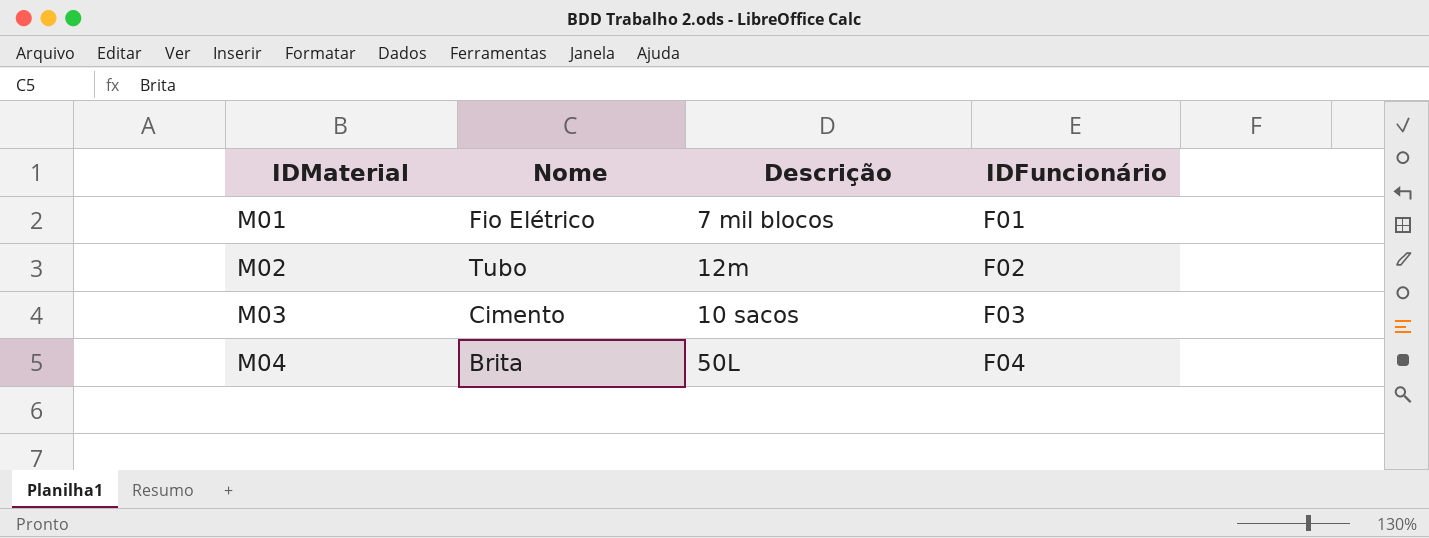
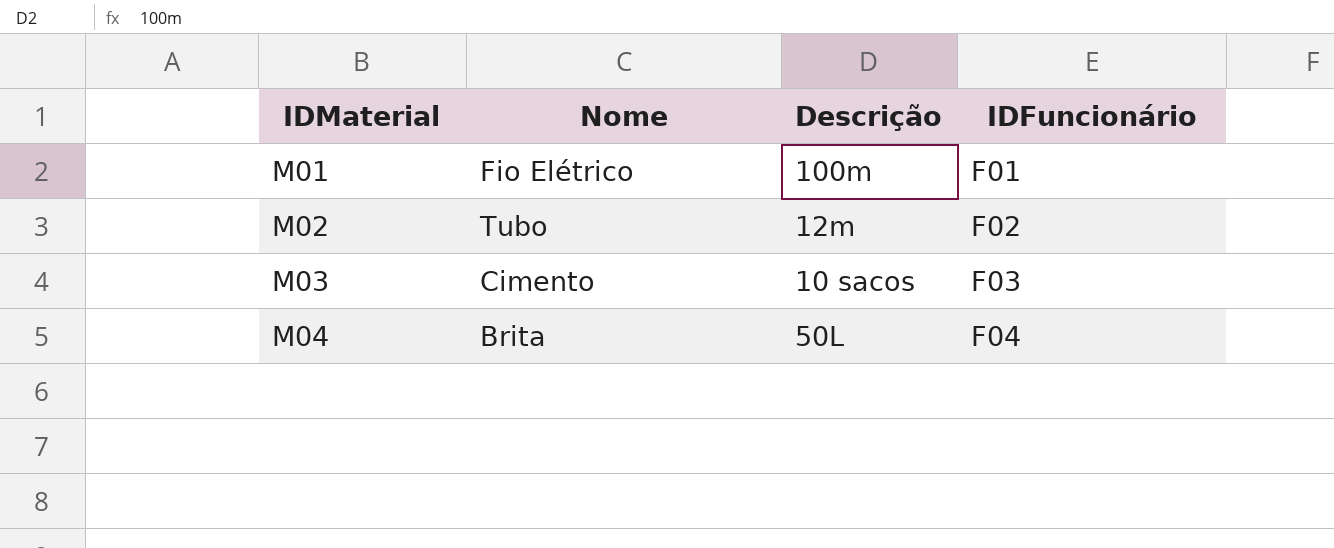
M01 | Descrição: 7 mil blocos -> 100m

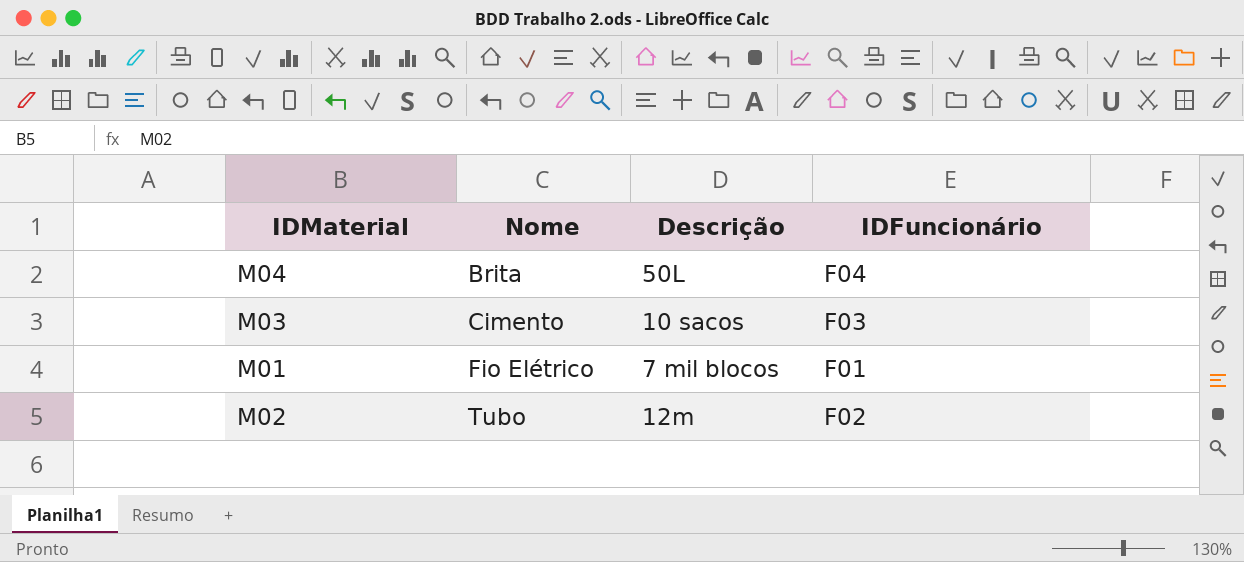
row order: IDMaterial ascending -> Nome ascending
M01 | Descrição: 100m -> 7 mil blocos

